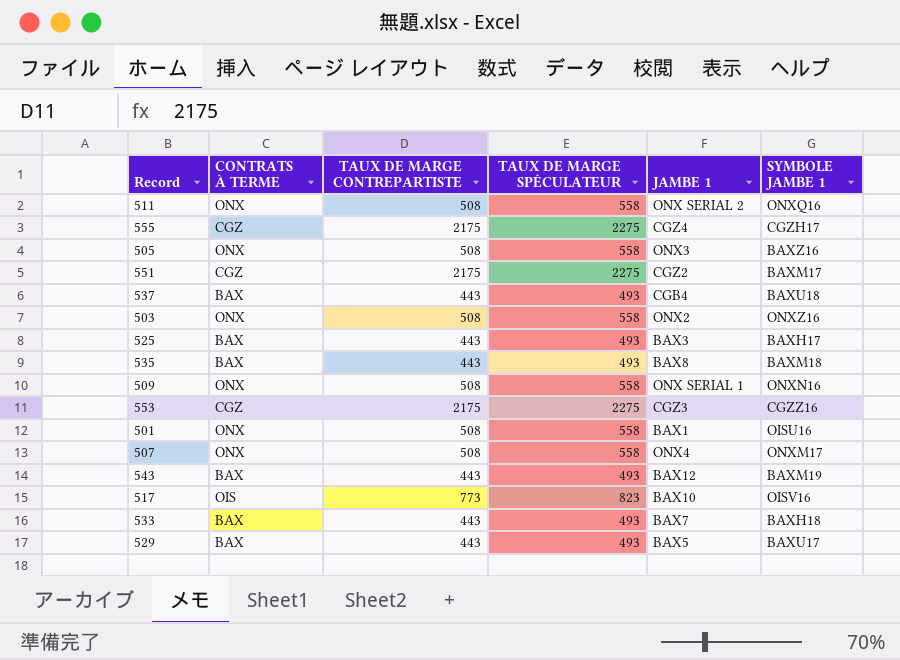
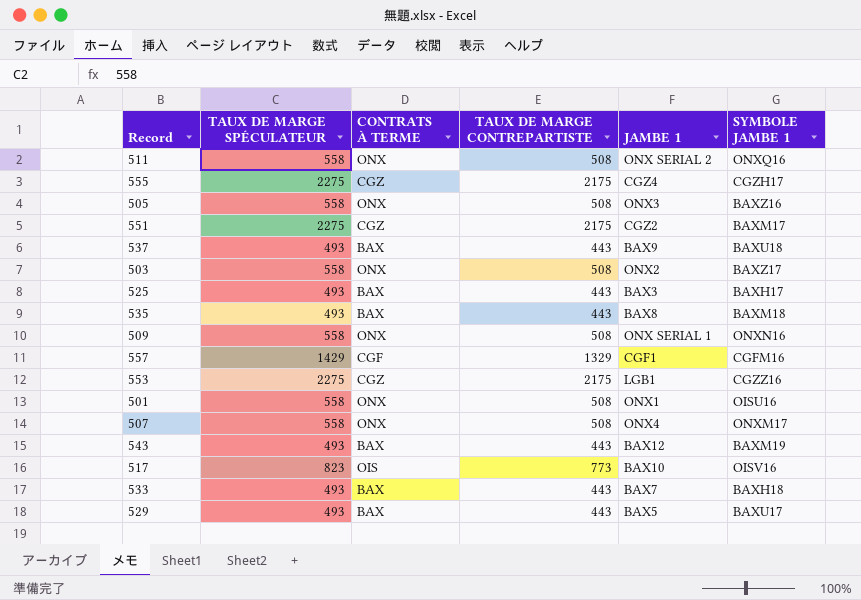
column TAUX DE MARGE SPÉCULATEUR | position: 4 -> 2
537 | JAMBE 1: CGB4 -> BAX9
503 | SYMBOLE JAMBE 1: ONXZ16 -> BAXZ17
row 557: none -> 1429 | CGF | 1329 | CGF1 | CGFM16
553 | JAMBE 1: CGZ3 -> LGB1
501 | JAMBE 1: BAX1 -> ONX1

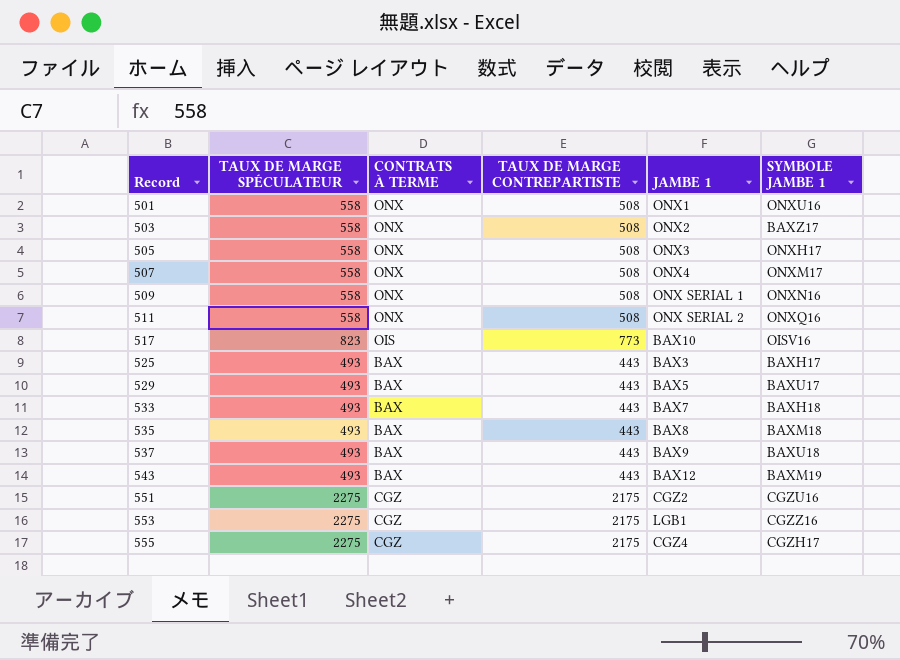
row order: none -> Record ascending
row 557: 1429 | CGF | 1329 | CGF1 | CGFM16 -> none
501 | SYMBOLE JAMBE 1: OISU16 -> ONXU16
505 | SYMBOLE JAMBE 1: BAXZ16 -> ONXH17
551 | SYMBOLE JAMBE 1: BAXM17 -> CGZU16

